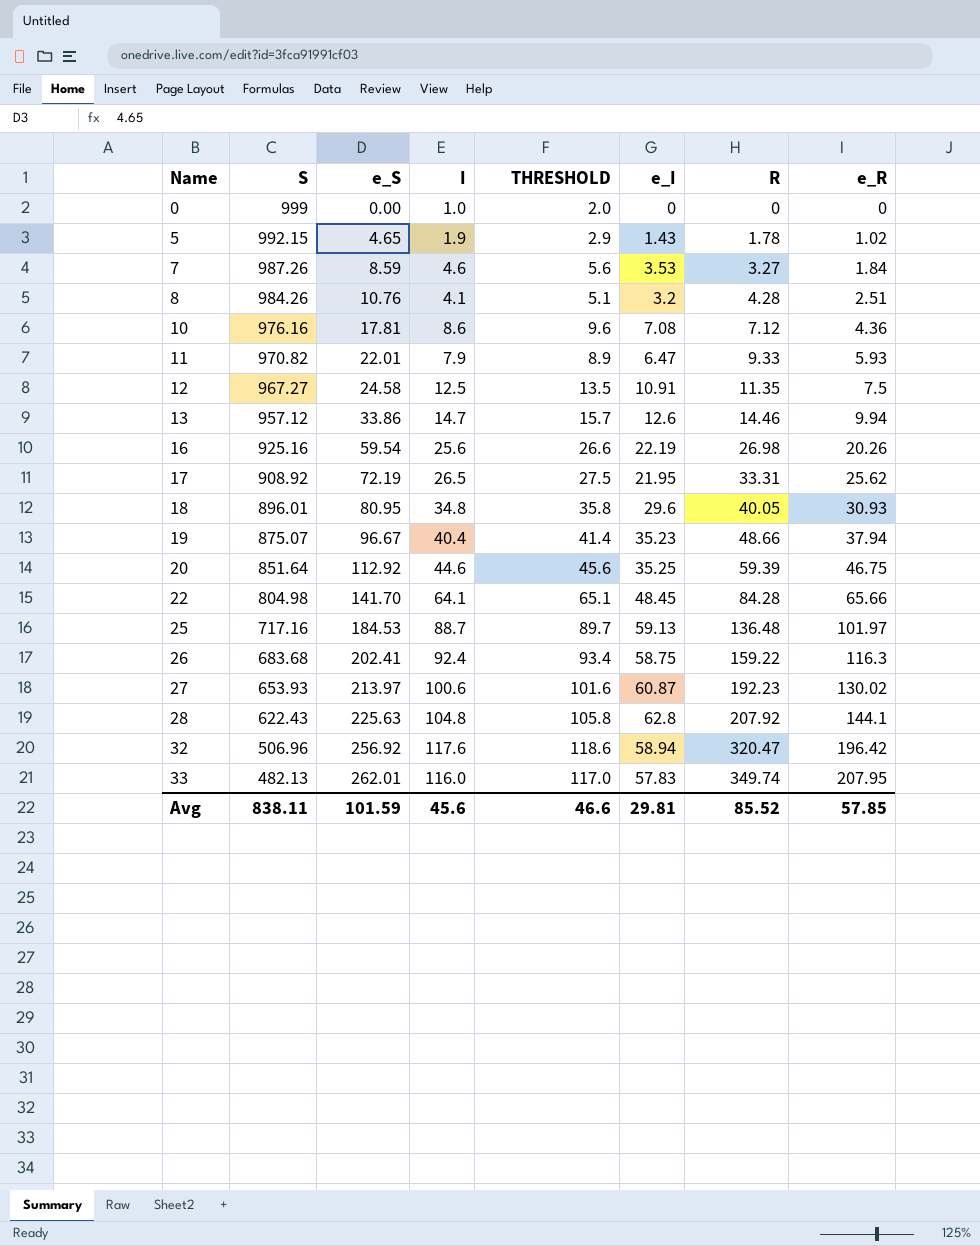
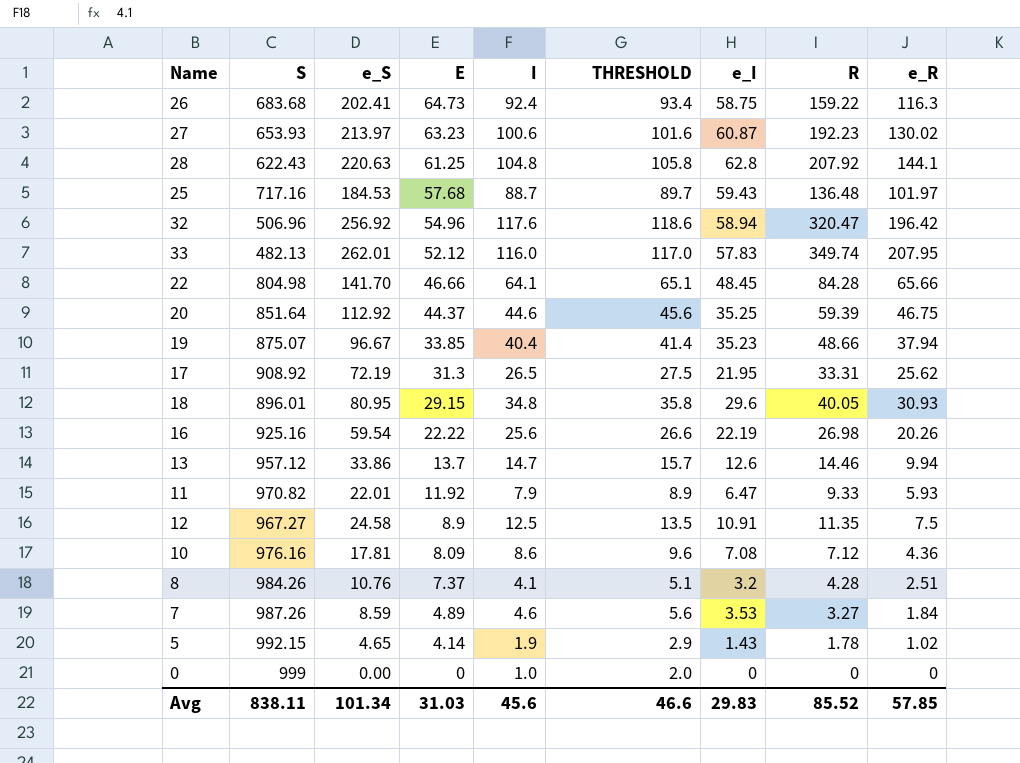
row order: Name ascending -> E descending
column E | position: none -> 4
28 | e_S: 225.63 -> 220.63
25 | e_I: 59.13 -> 59.43
Avg | e_S: 101.59 -> 101.34
Avg | e_I: 29.81 -> 29.83

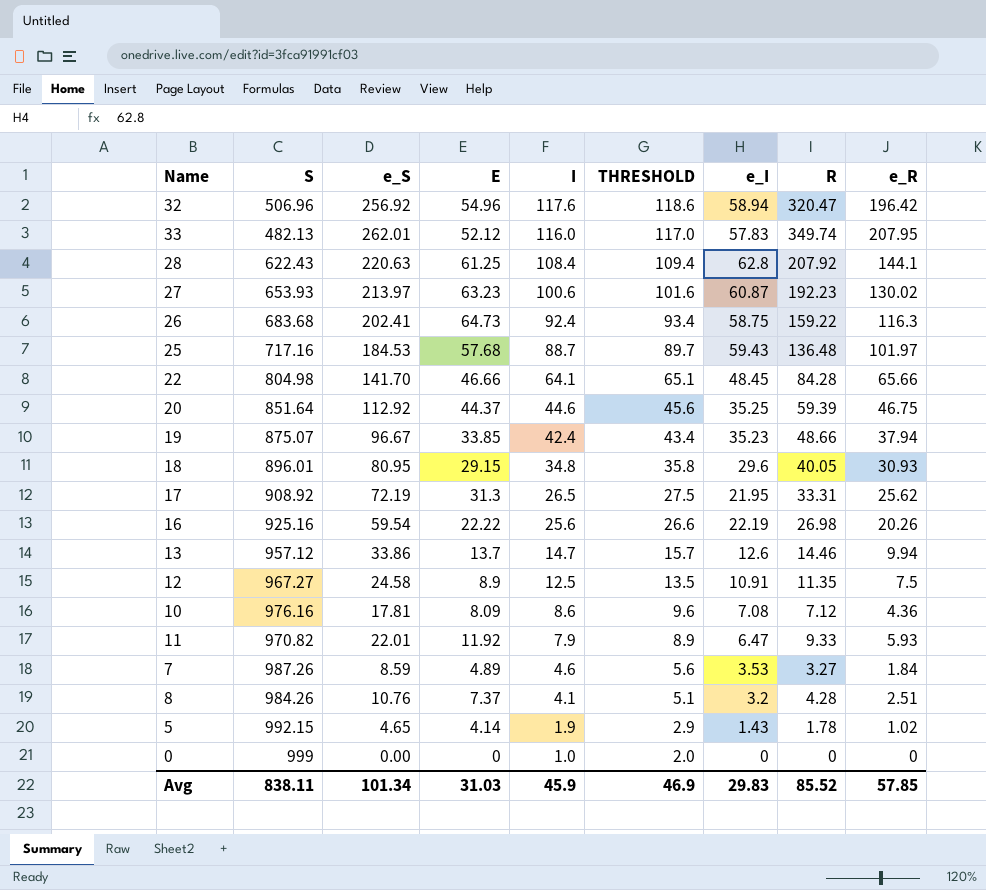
row order: E descending -> I descending
28 | I: 104.8 -> 108.4
28 | THRESHOLD: 105.8 -> 109.4
19 | I: 40.4 -> 42.4
19 | THRESHOLD: 41.4 -> 43.4
Avg | I: 45.6 -> 45.9
Avg | THRESHOLD: 46.6 -> 46.9

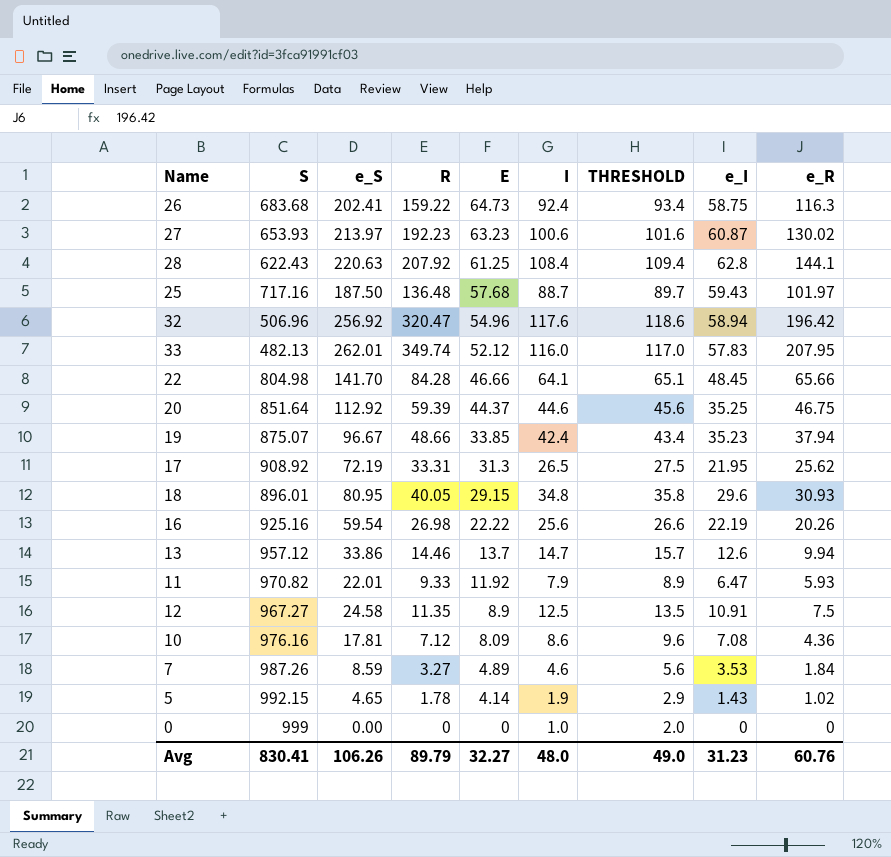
row order: I descending -> E descending
column R | position: 8 -> 4
row 8: 984.26 | 10.76 | 7.37 | 4.1 | 5.1 | 3.2 | 4.28 | 2.51 -> none
25 | e_S: 184.53 -> 187.50
Avg | S: 838.11 -> 830.41
Avg | e_S: 101.34 -> 106.26
Avg | R: 85.52 -> 89.79
Avg | E: 31.03 -> 32.27
Avg | I: 45.9 -> 48.0
Avg | THRESHOLD: 46.9 -> 49.0
Avg | e_I: 29.83 -> 31.23
Avg | e_R: 57.85 -> 60.76

